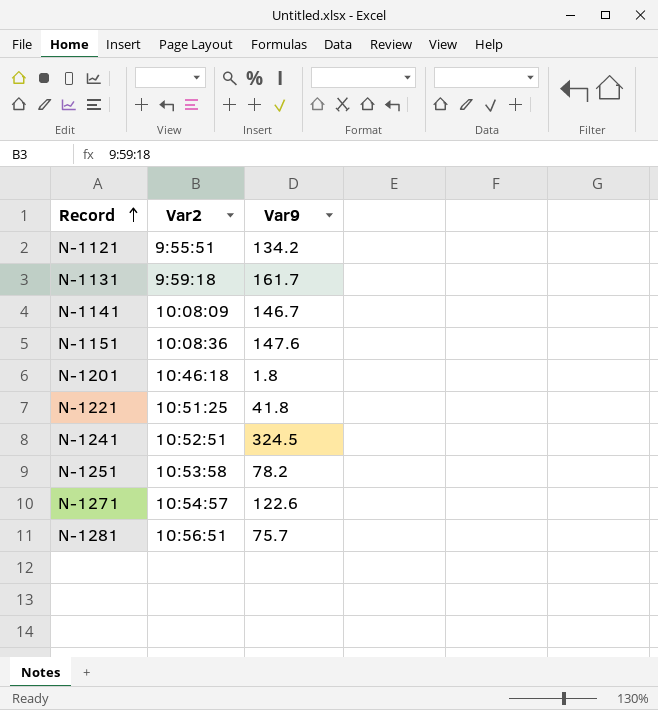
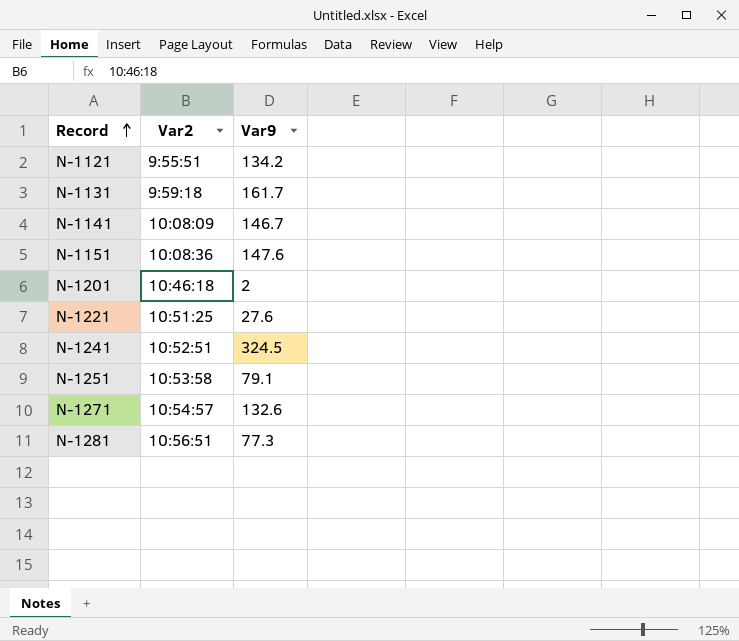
N-1201 | Var9: 1.8 -> 2
N-1221 | Var9: 41.8 -> 27.6
N-1251 | Var9: 78.2 -> 79.1
N-1271 | Var9: 122.6 -> 132.6
N-1281 | Var9: 75.7 -> 77.3

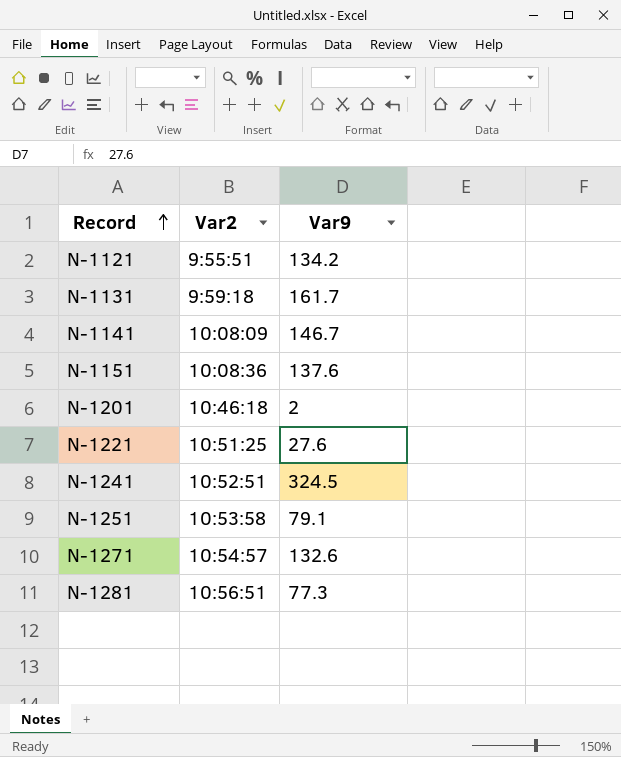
N-1151 | Var9: 147.6 -> 137.6

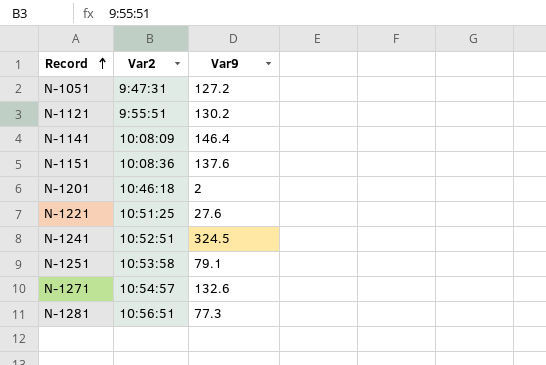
row N-1131: 9:59:18 | 161.7 -> none
row N-1051: none -> 9:47:31 | 127.2
N-1121 | Var9: 134.2 -> 130.2
N-1141 | Var9: 146.7 -> 146.4

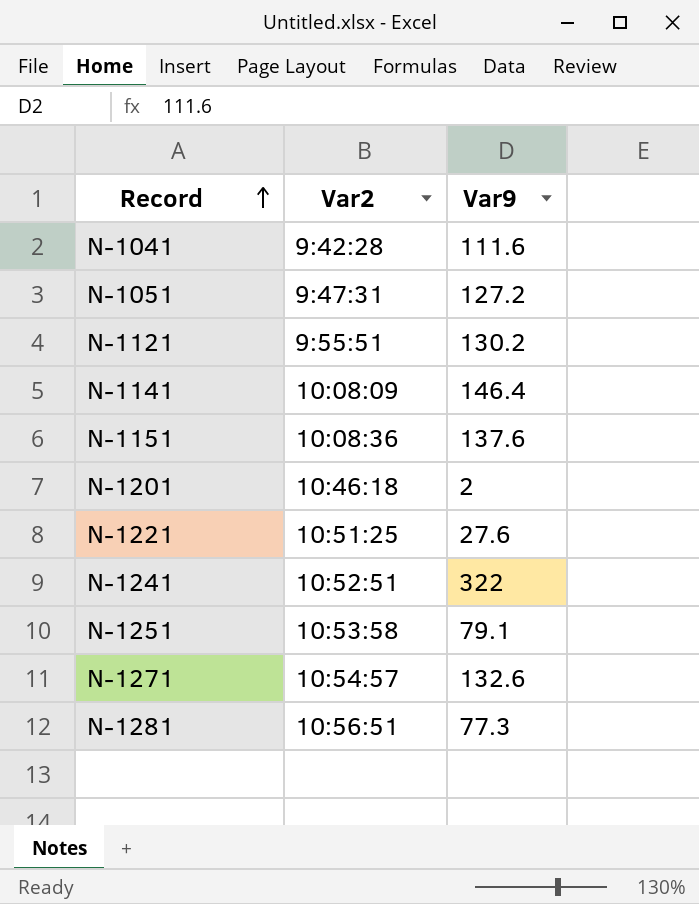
row N-1041: none -> 9:42:28 | 111.6
N-1241 | Var9: 324.5 -> 322

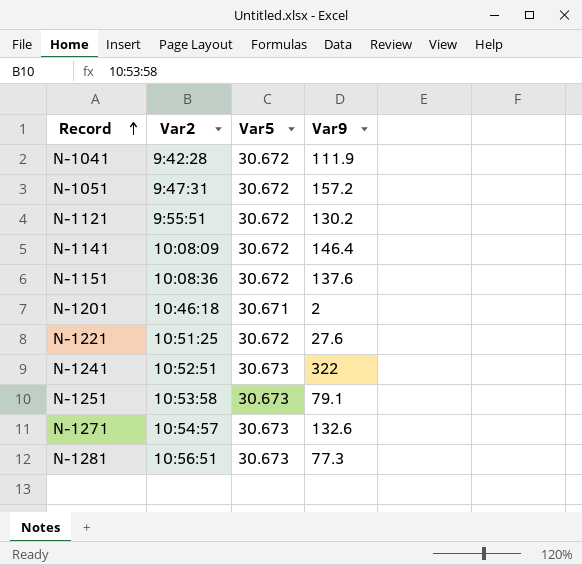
column Var5 | position: none -> 3
N-1041 | Var9: 111.6 -> 111.9
N-1051 | Var9: 127.2 -> 157.2

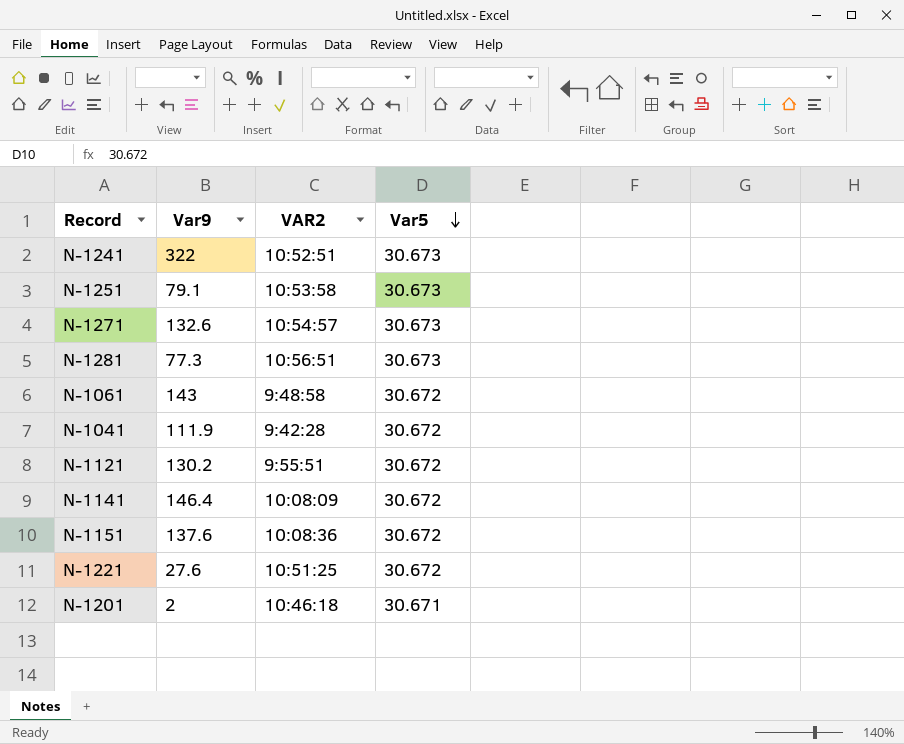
row order: Record ascending -> Var5 descending
column Var9 | position: 4 -> 2
column name: Var2 -> VAR2
row N-1051: 9:47:31 | 30.672 | 157.2 -> none
row N-1061: none -> 143 | 9:48:58 | 30.672

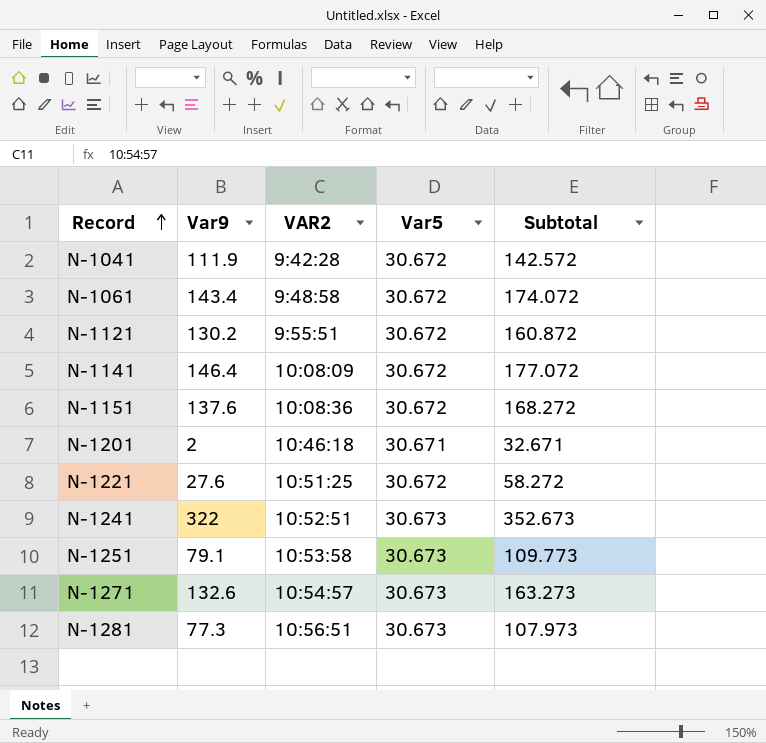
row order: Var5 descending -> Record ascending
column Subtotal | formula: none -> [Var9] + [Var5]
N-1061 | Var9: 143 -> 143.4

